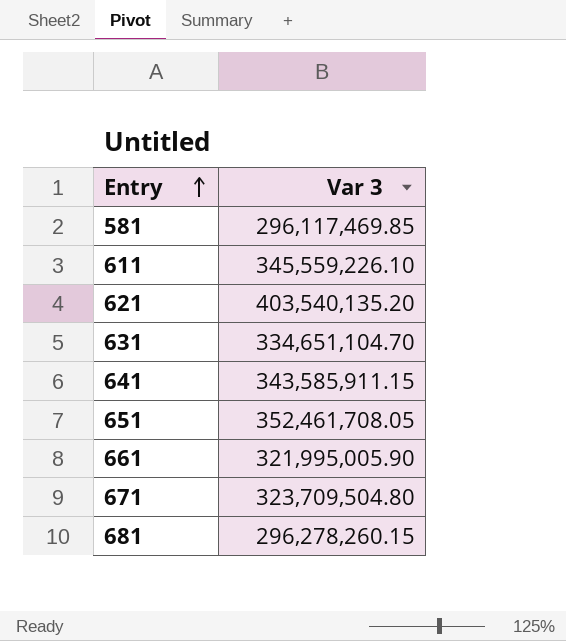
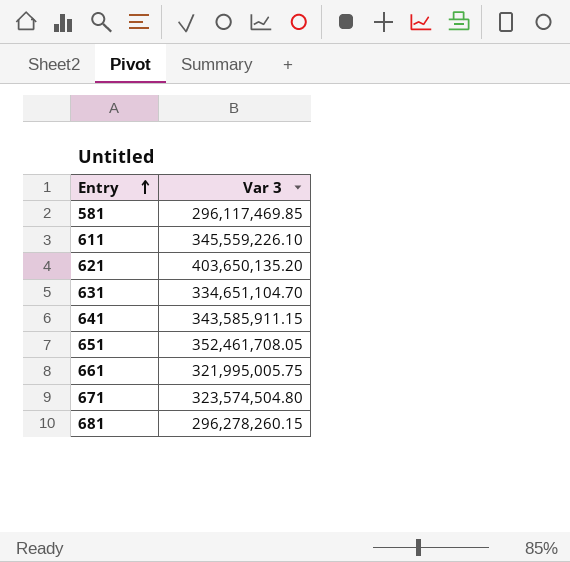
621 | Var 3: 403,540,135.20 -> 403,650,135.20
661 | Var 3: 321,995,005.90 -> 321,995,005.75
671 | Var 3: 323,709,504.80 -> 323,574,504.80

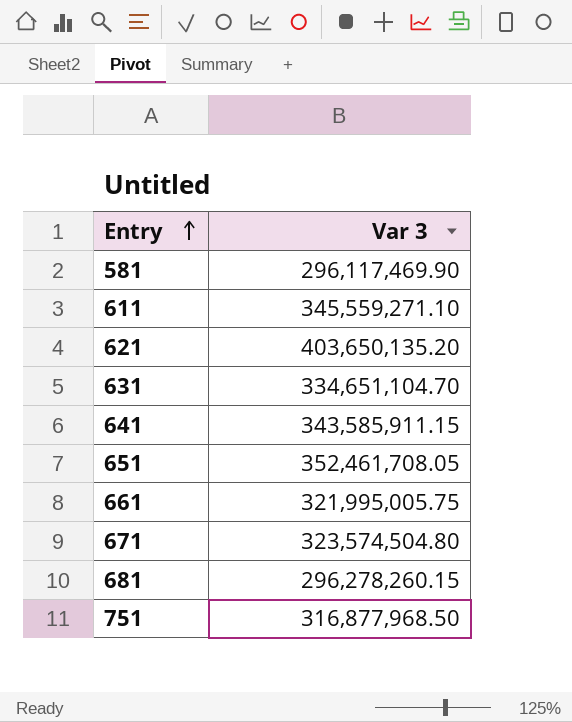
581 | Var 3: 296,117,469.85 -> 296,117,469.90
611 | Var 3: 345,559,226.10 -> 345,559,271.10
row 751: none -> 316,877,968.50

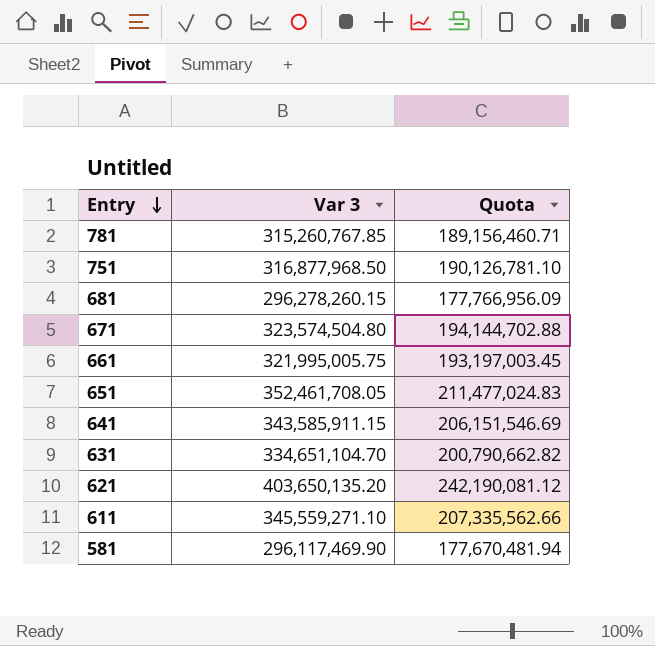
row order: Entry ascending -> Entry descending
column Quota | formula: none -> [Var 3] * 0.6
row 781: none -> 315,260,767.85 | 189,156,460.71

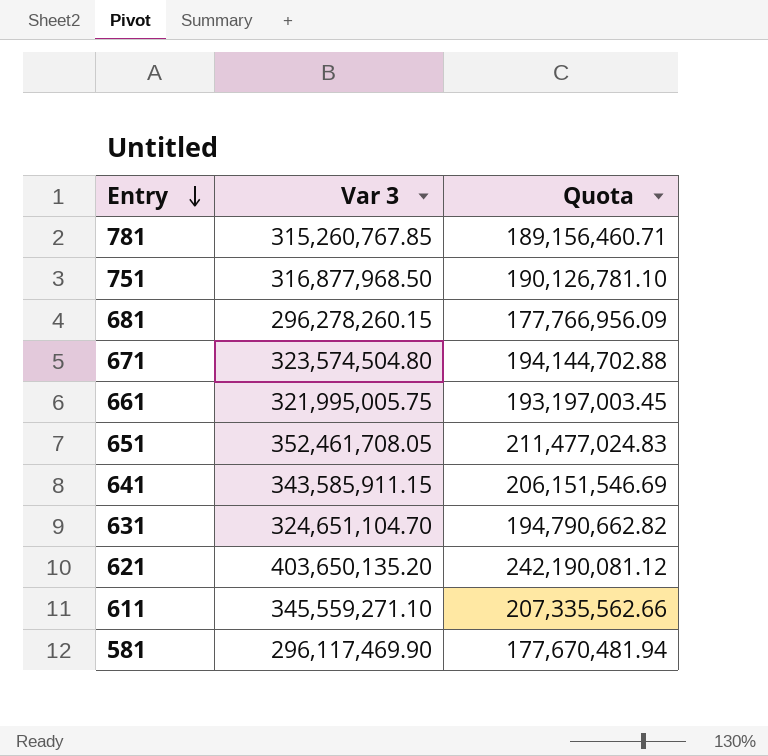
631 | Var 3: 334,651,104.70 -> 324,651,104.70
631 | Quota: 200,790,662.82 -> 194,790,662.82

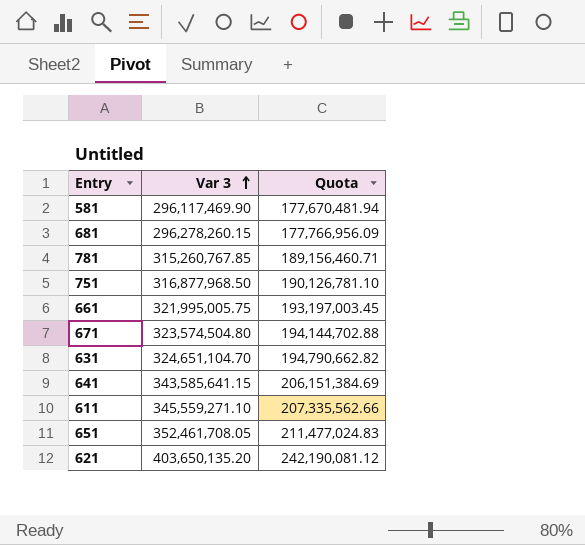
row order: Entry descending -> Var 3 ascending
641 | Var 3: 343,585,911.15 -> 343,585,641.15
641 | Quota: 206,151,546.69 -> 206,151,384.69

